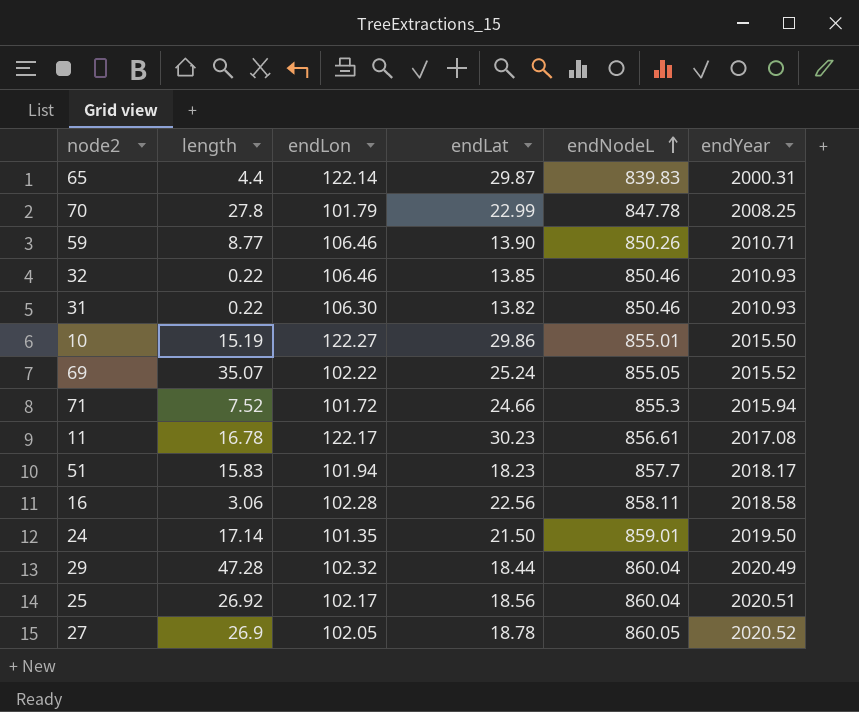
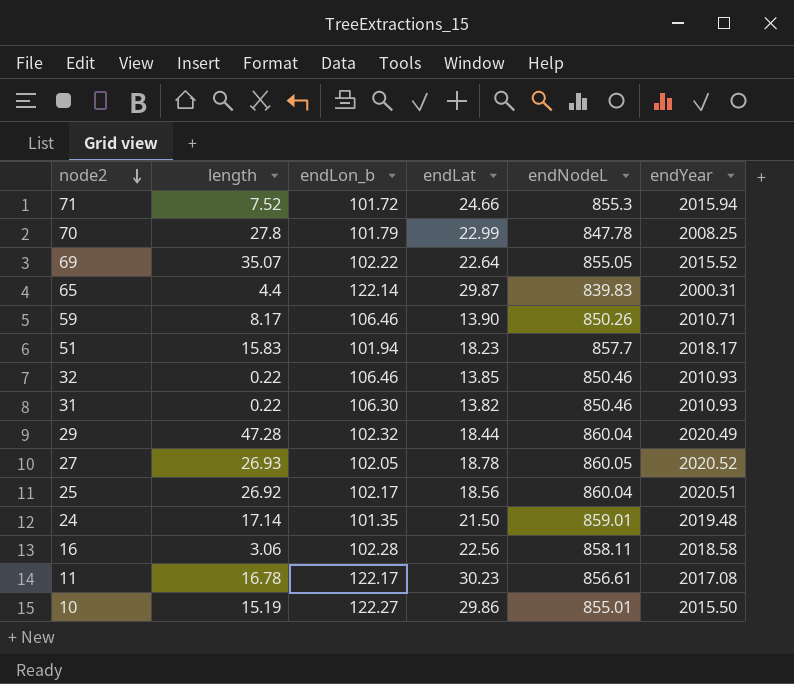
row order: endNodeL ascending -> node2 descending
column name: endLon -> endLon_b
69 | endLat: 25.24 -> 22.64
59 | length: 8.77 -> 8.17
27 | length: 26.9 -> 26.93
24 | endYear: 2019.50 -> 2019.48

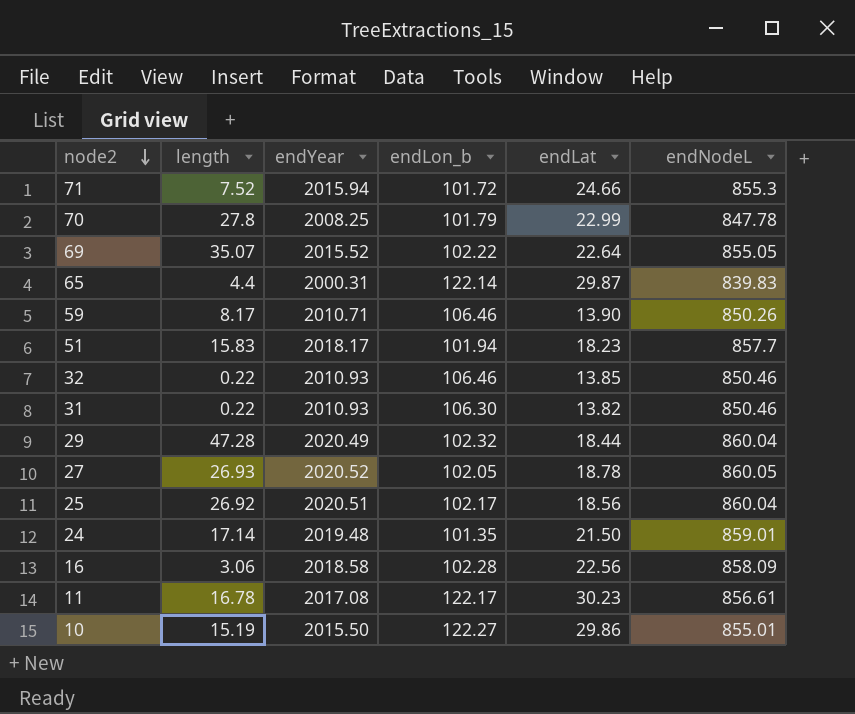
column endYear | position: 6 -> 3
16 | endNodeL: 858.11 -> 858.09

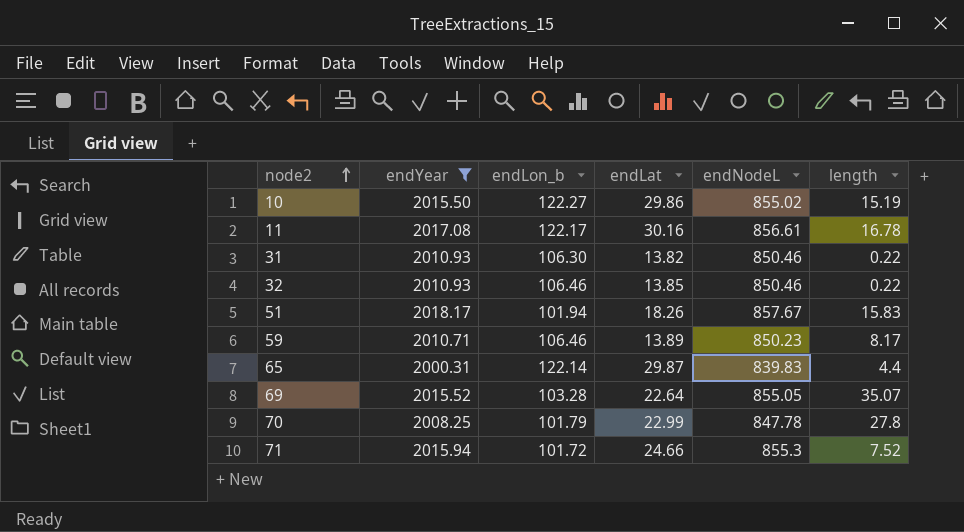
filter: none -> endYear <= 2018.17
row order: node2 descending -> node2 ascending
column length | position: 2 -> 6
10 | endNodeL: 855.01 -> 855.02
11 | endLat: 30.23 -> 30.16
51 | endLat: 18.23 -> 18.26
51 | endNodeL: 857.7 -> 857.67
59 | endLat: 13.90 -> 13.89
59 | endNodeL: 850.26 -> 850.23
69 | endLon_b: 102.22 -> 103.28

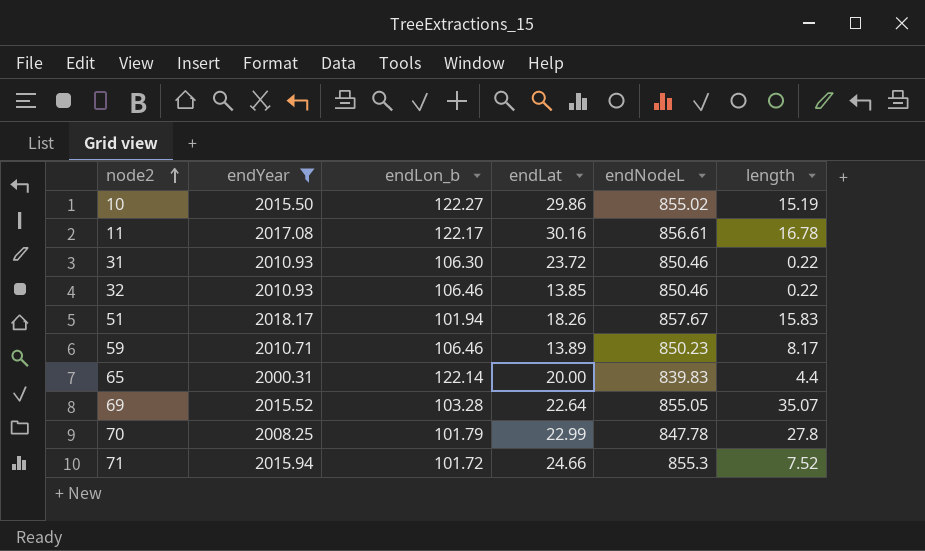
31 | endLat: 13.82 -> 23.72
65 | endLat: 29.87 -> 20.00

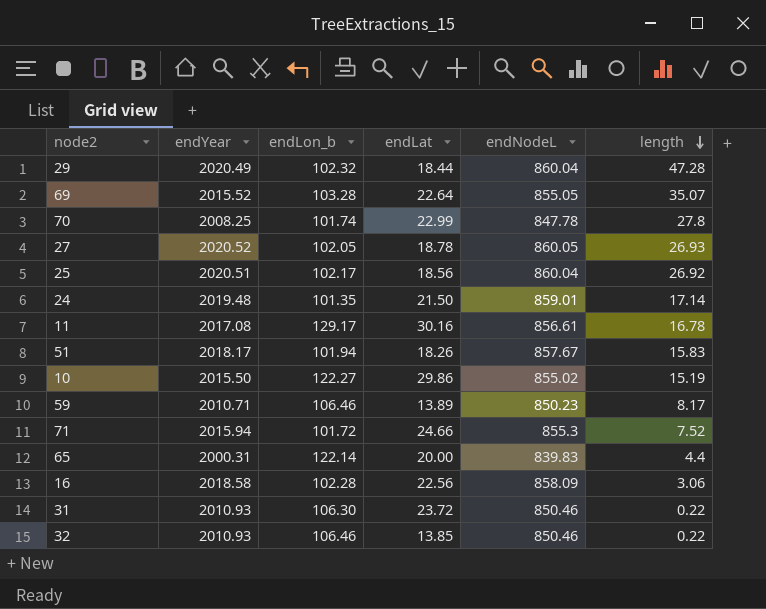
filter: endYear <= 2018.17 -> none
row order: node2 ascending -> length descending
70 | endLon_b: 101.79 -> 101.74
11 | endLon_b: 122.17 -> 129.17

